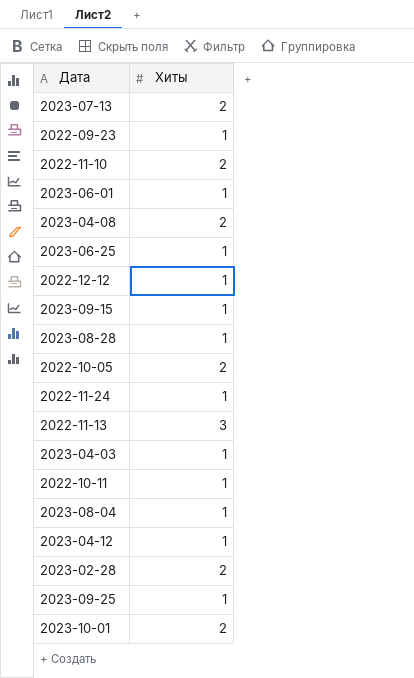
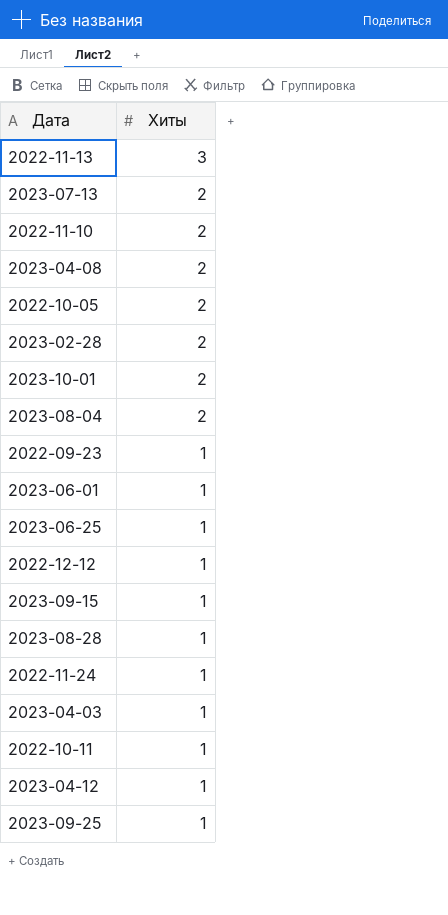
row order: none -> Хиты descending
2023-08-04 | Хиты: 1 -> 2

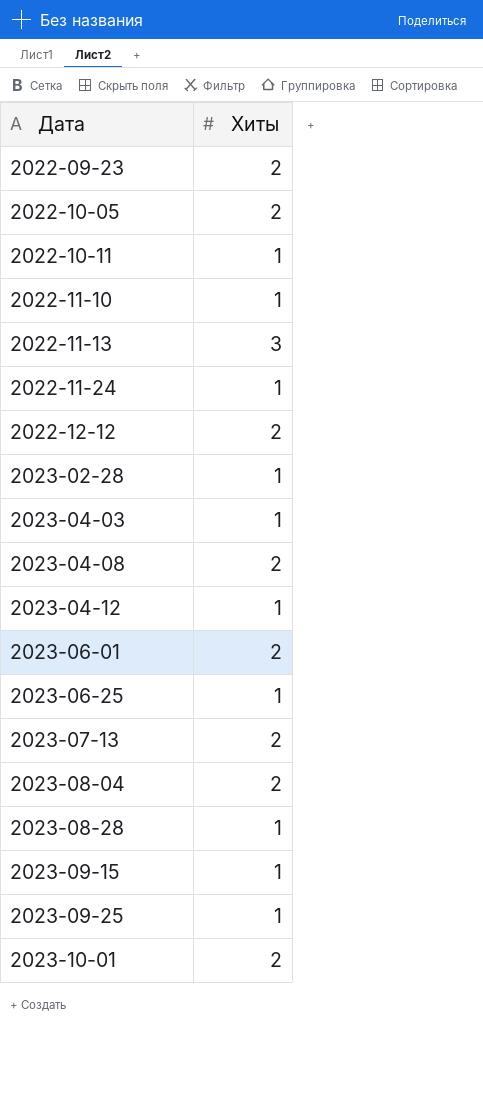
row order: Хиты descending -> Дата ascending
2022-09-23 | Хиты: 1 -> 2
2022-11-10 | Хиты: 2 -> 1
2022-12-12 | Хиты: 1 -> 2
2023-02-28 | Хиты: 2 -> 1
2023-06-01 | Хиты: 1 -> 2

